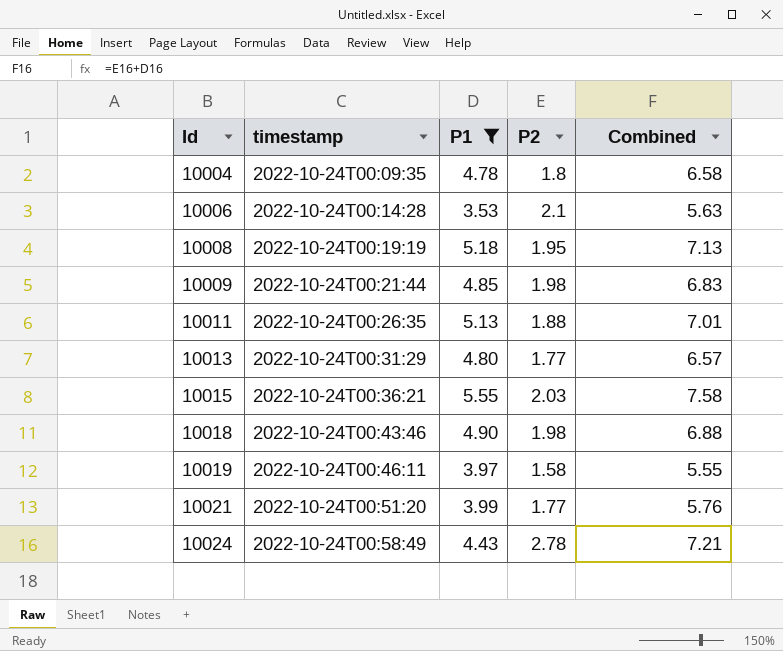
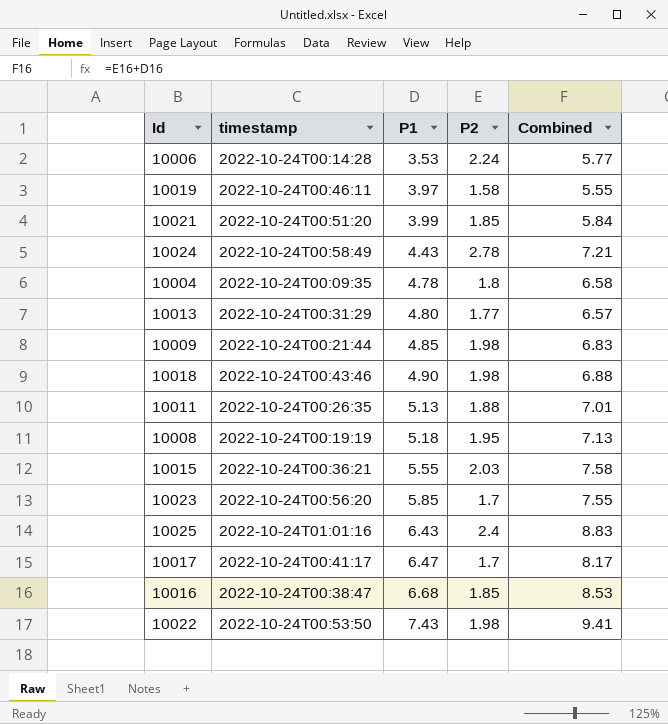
filter: P1 <= 5.55 -> none
row order: Id ascending -> P1 ascending
10006 | P2: 2.1 -> 2.24
10006 | Combined: 5.63 -> 5.77
10021 | P2: 1.77 -> 1.85
10021 | Combined: 5.76 -> 5.84

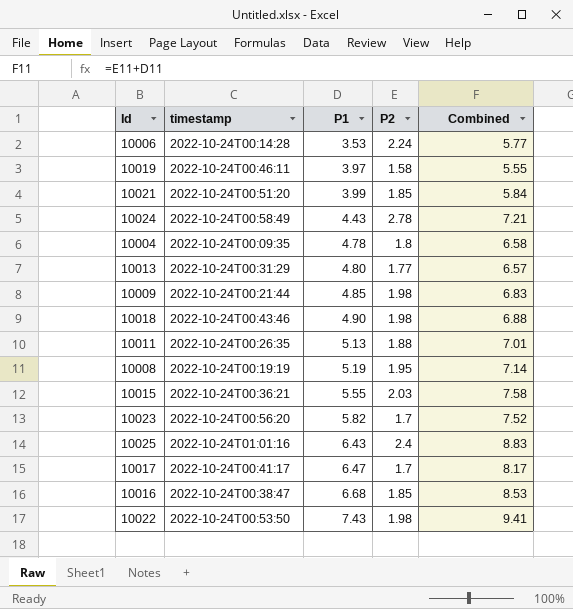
10008 | P1: 5.18 -> 5.19
10008 | Combined: 7.13 -> 7.14
10023 | P1: 5.85 -> 5.82
10023 | Combined: 7.55 -> 7.52

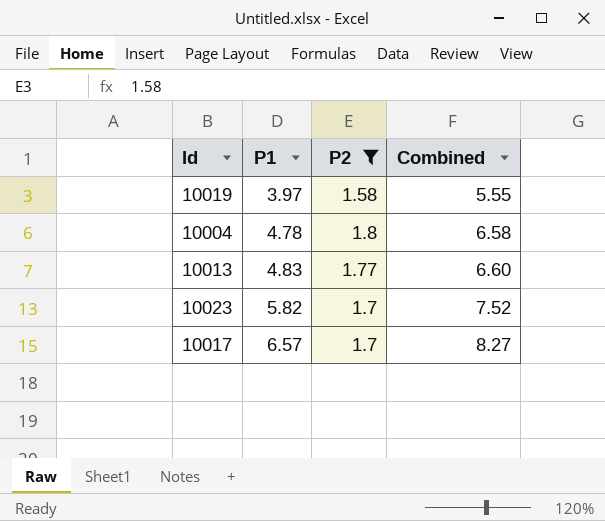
filter: none -> P2 <= 1.8
column timestamp | position: 2 -> none
10013 | P1: 4.80 -> 4.83
10013 | Combined: 6.57 -> 6.60
10017 | P1: 6.47 -> 6.57
10017 | Combined: 8.17 -> 8.27

